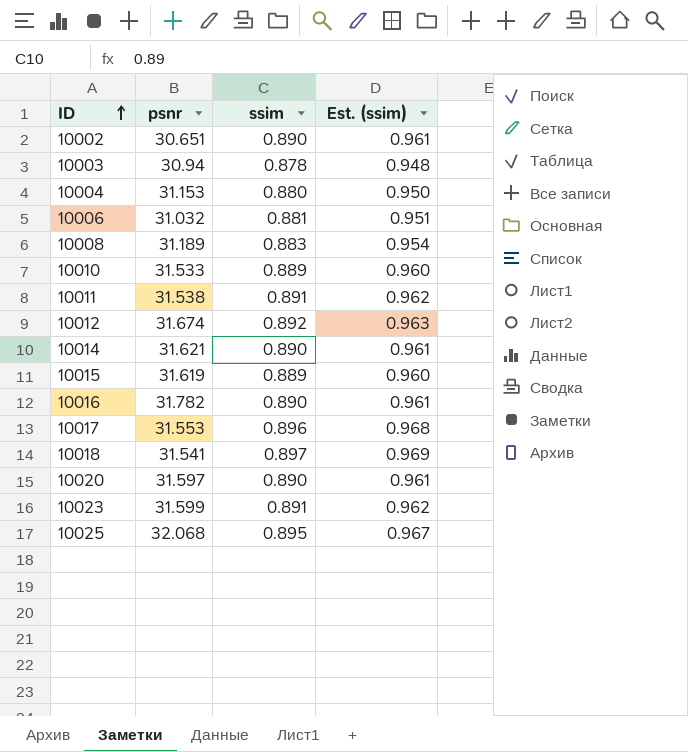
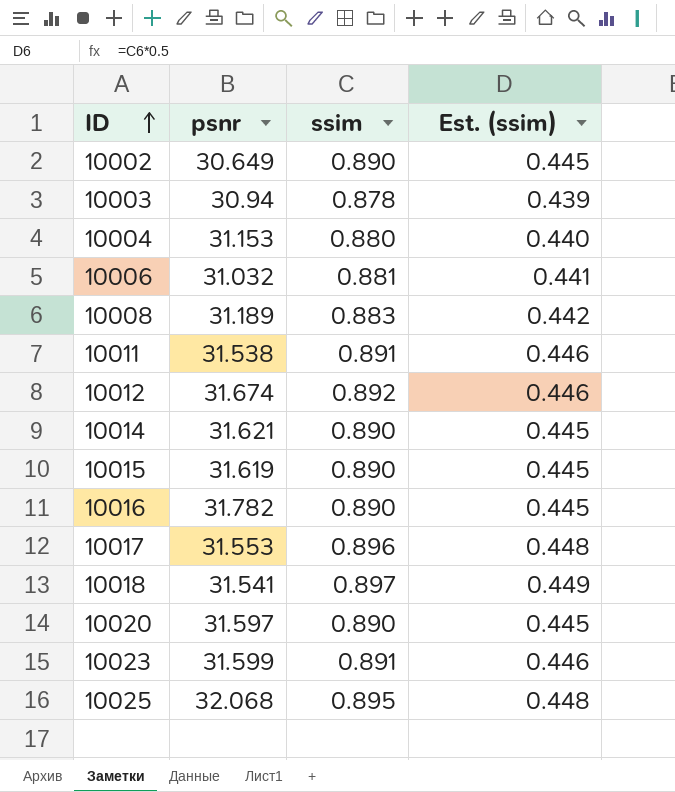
column Est. (ssim) | formula: [ssim] * 1.08 -> [ssim] * 0.5
row 10010: 31.533 | 0.889 | 0.960 -> none
10002 | psnr: 30.651 -> 30.649
10015 | ssim: 0.889 -> 0.890

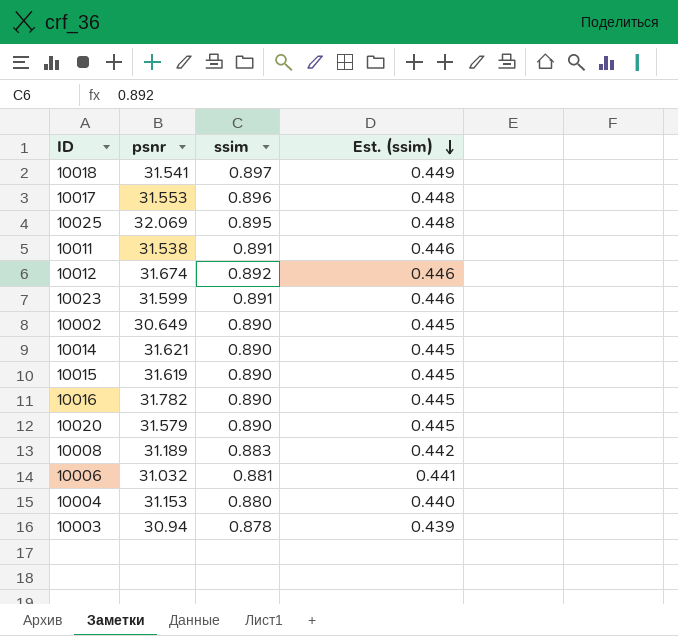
row order: ID ascending -> Est. (ssim) descending
10025 | psnr: 32.068 -> 32.069
10020 | psnr: 31.597 -> 31.579

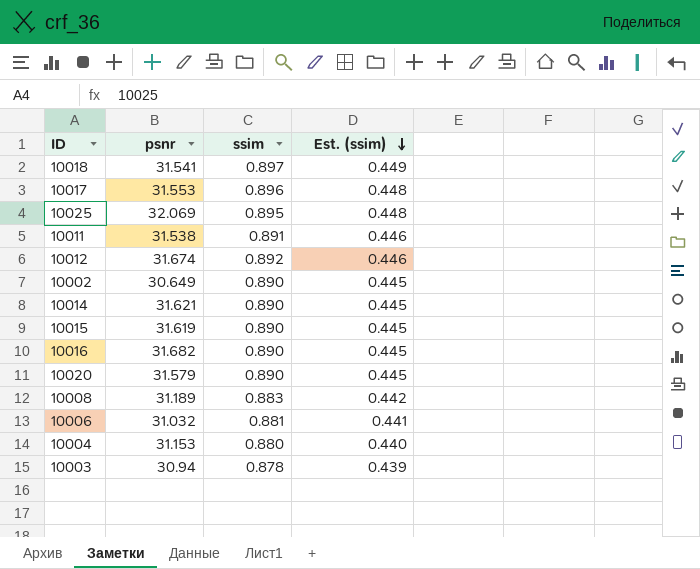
row 10023: 31.599 | 0.891 | 0.446 -> none
10016 | psnr: 31.782 -> 31.682

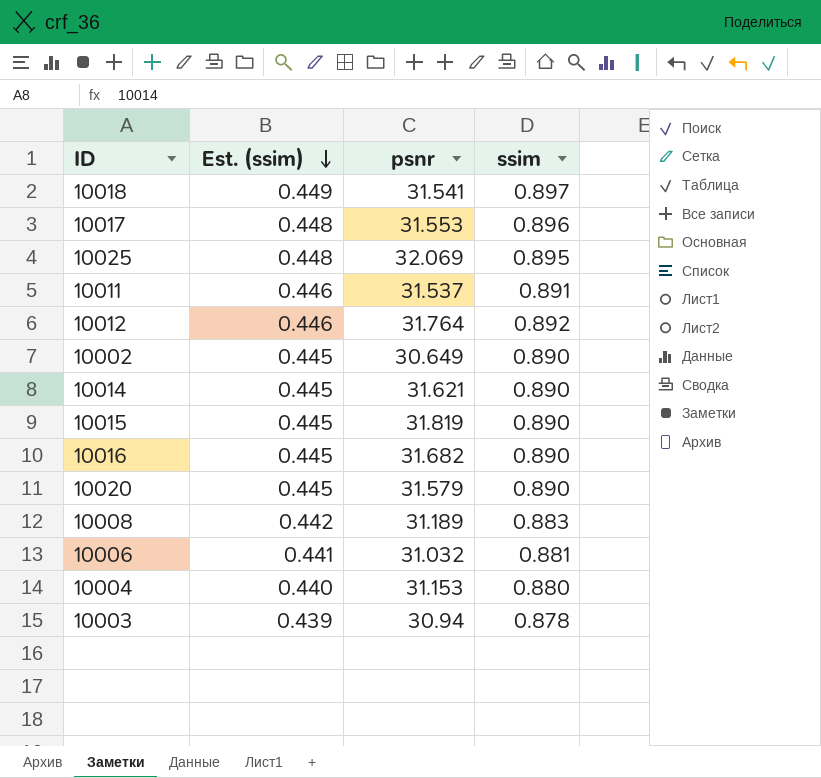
column Est. (ssim) | position: 4 -> 2
10011 | psnr: 31.538 -> 31.537
10012 | psnr: 31.674 -> 31.764
10015 | psnr: 31.619 -> 31.819

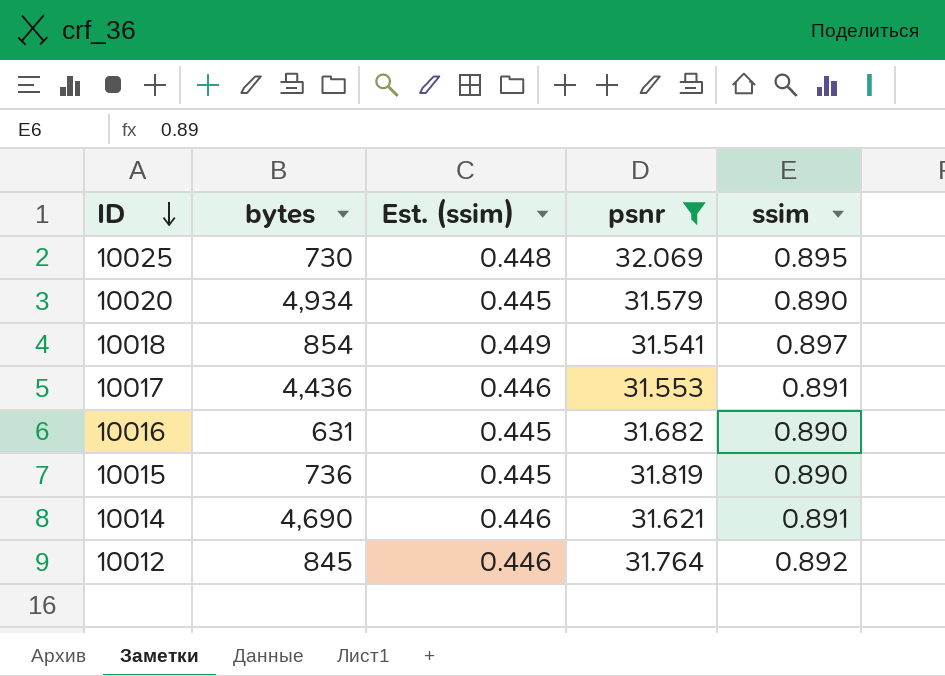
filter: none -> psnr >= 31.541
row order: Est. (ssim) descending -> ID descending
column bytes | position: none -> 2
10017 | Est. (ssim): 0.448 -> 0.446
10017 | ssim: 0.896 -> 0.891
10014 | Est. (ssim): 0.445 -> 0.446
10014 | ssim: 0.890 -> 0.891

